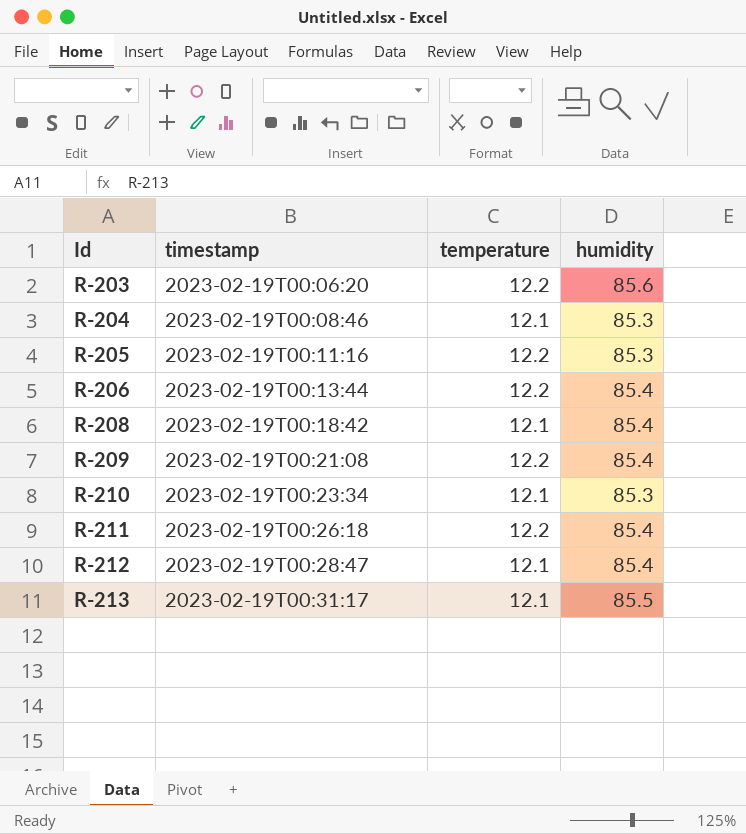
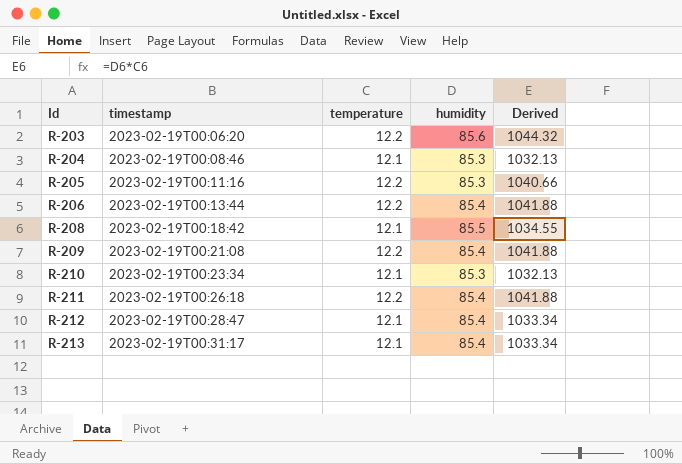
column Derived | formula: none -> [temperature] * [humidity]
R-208 | humidity: 85.4 -> 85.5
R-213 | humidity: 85.5 -> 85.4

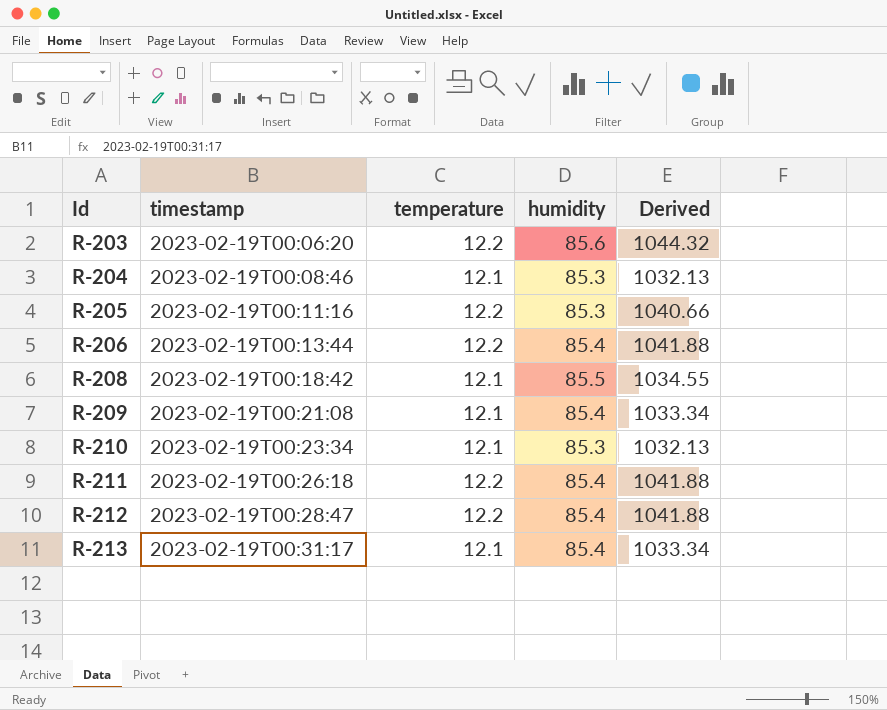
R-209 | temperature: 12.2 -> 12.1
R-209 | Derived: 1041.88 -> 1033.34
R-212 | temperature: 12.1 -> 12.2
R-212 | Derived: 1033.34 -> 1041.88

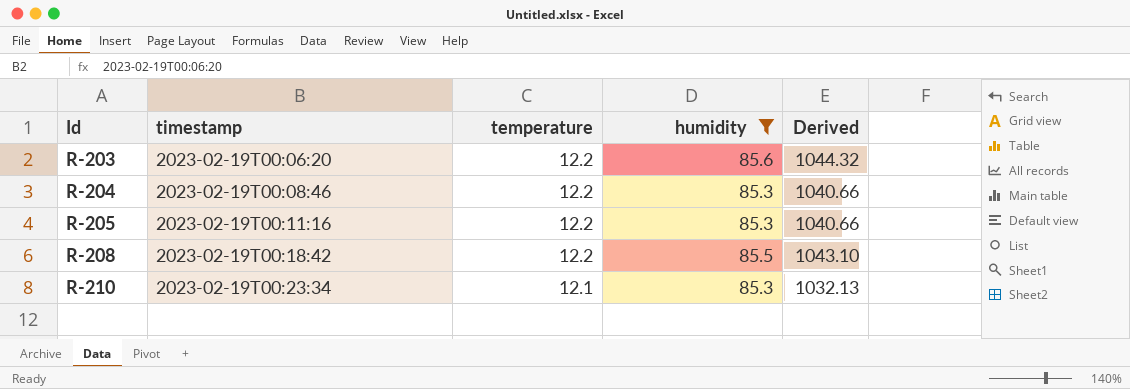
filter: none -> humidity != 85.4
R-204 | temperature: 12.1 -> 12.2
R-204 | Derived: 1032.13 -> 1040.66
R-208 | temperature: 12.1 -> 12.2
R-208 | Derived: 1034.55 -> 1043.10

